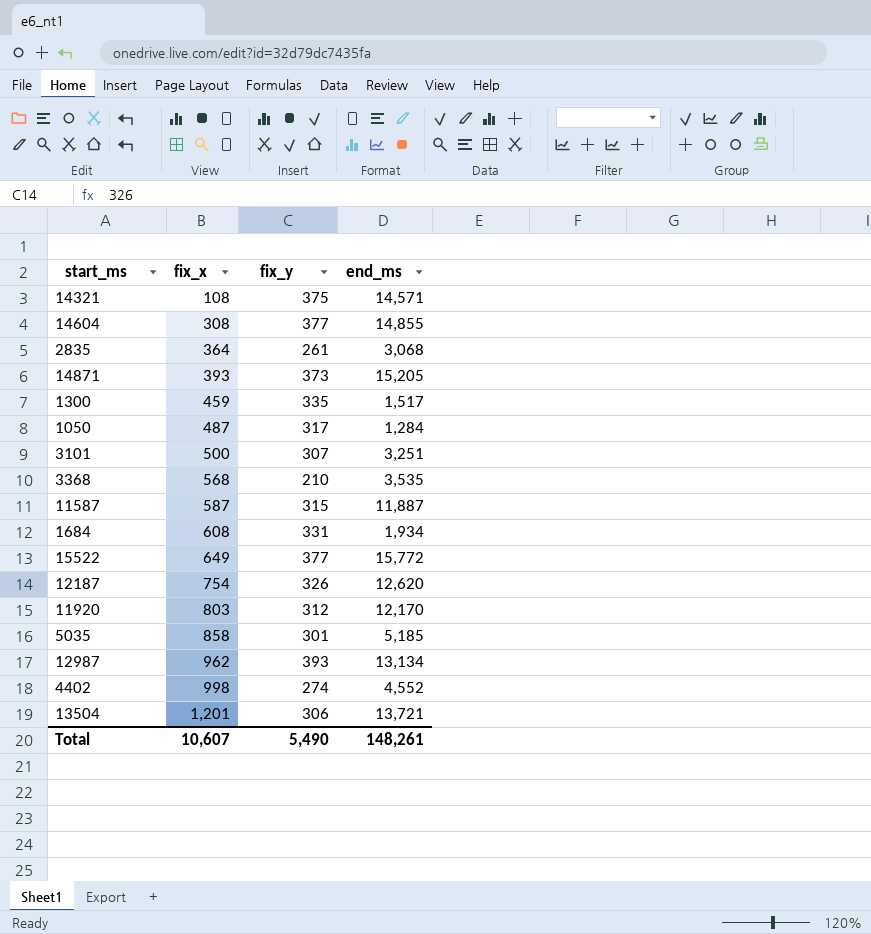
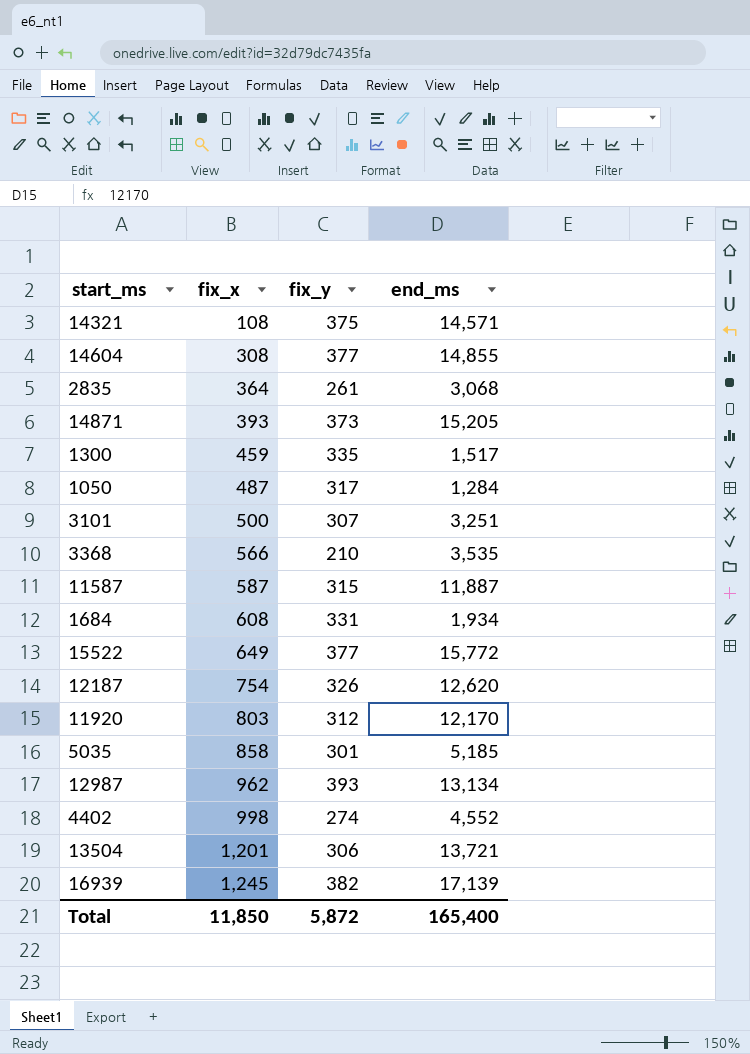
3368 | fix_x: 568 -> 566
row 16939: none -> 1,245 | 382 | 17,139
Total | fix_x: 10,607 -> 11,850
Total | fix_y: 5,490 -> 5,872
Total | end_ms: 148,261 -> 165,400

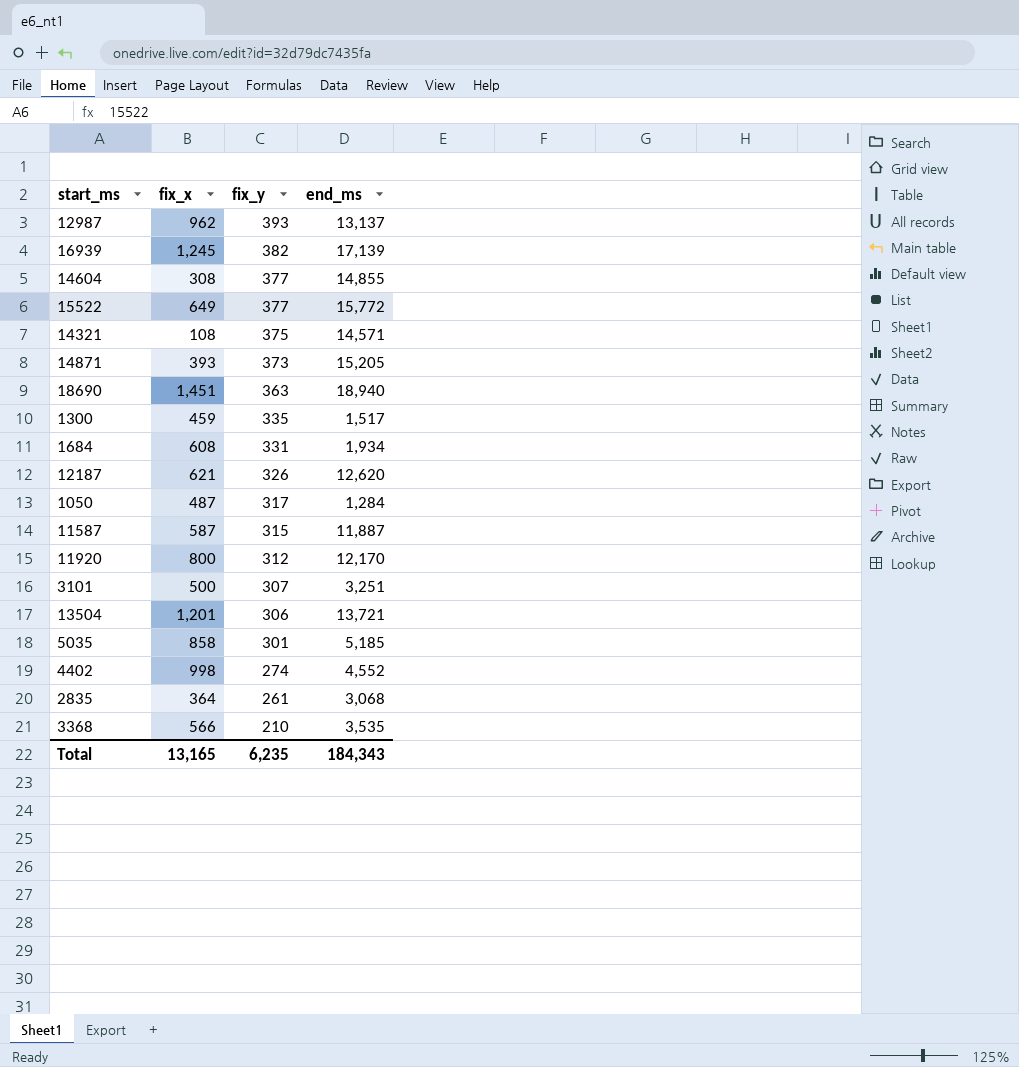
row order: fix_x ascending -> fix_y descending
12987 | end_ms: 13,134 -> 13,137
row 18690: none -> 1,451 | 363 | 18,940
12187 | fix_x: 754 -> 621
11920 | fix_x: 803 -> 800
Total | fix_x: 11,850 -> 13,165
Total | fix_y: 5,872 -> 6,235
Total | end_ms: 165,400 -> 184,343

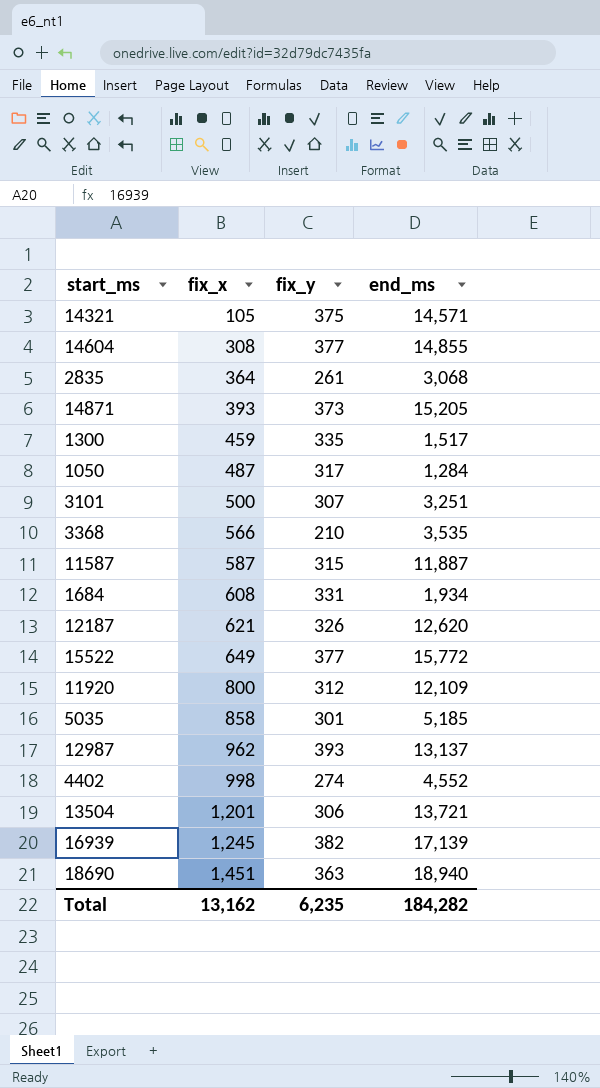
row order: fix_y descending -> fix_x ascending
14321 | fix_x: 108 -> 105
11920 | end_ms: 12,170 -> 12,109
Total | fix_x: 13,165 -> 13,162
Total | end_ms: 184,343 -> 184,282

